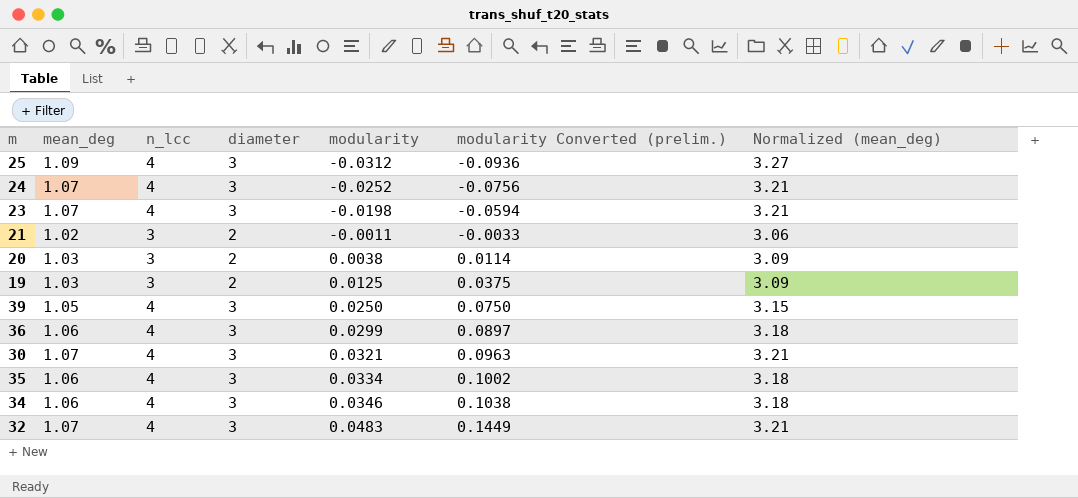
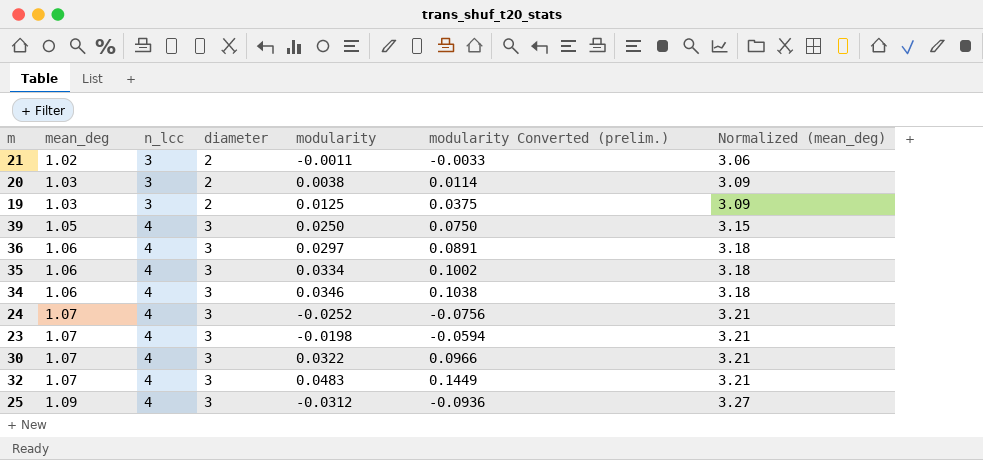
row order: modularity ascending -> mean_deg ascending
36 | modularity: 0.0299 -> 0.0297
36 | modularity Converted (prelim.): 0.0897 -> 0.0891
30 | modularity: 0.0321 -> 0.0322
30 | modularity Converted (prelim.): 0.0963 -> 0.0966

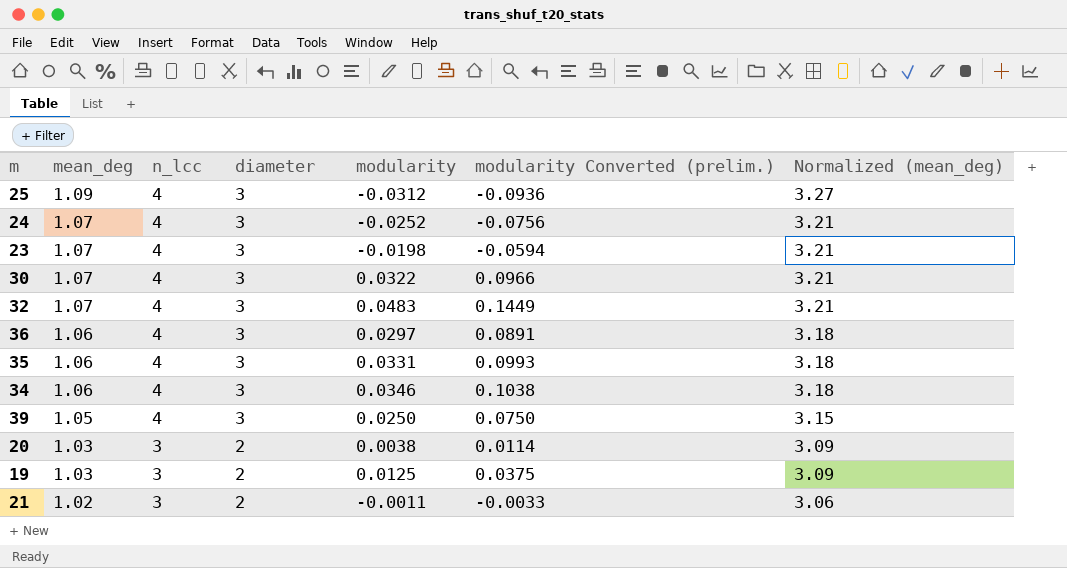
row order: mean_deg ascending -> mean_deg descending
35 | modularity: 0.0334 -> 0.0331
35 | modularity Converted (prelim.): 0.1002 -> 0.0993

